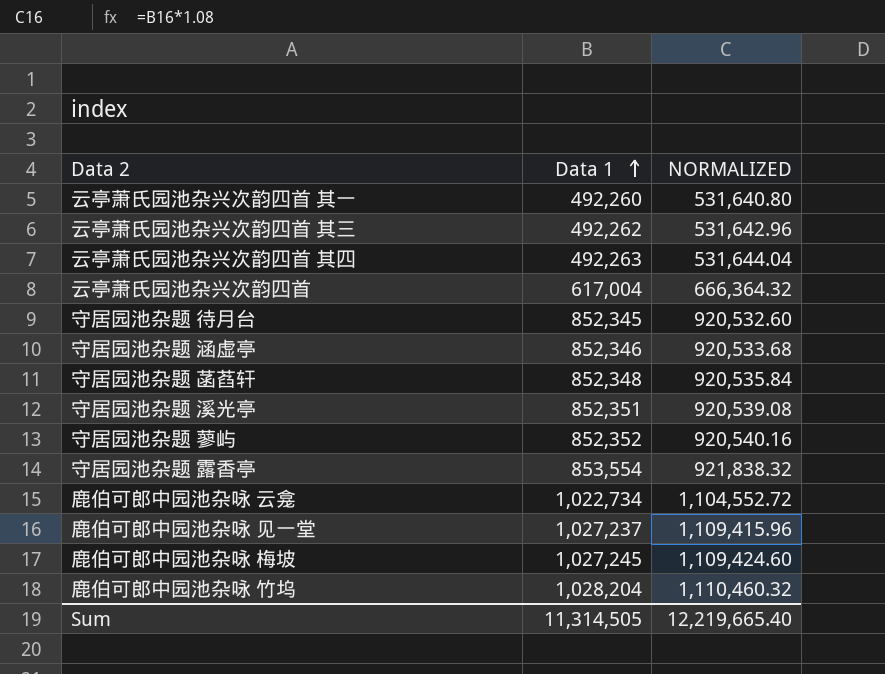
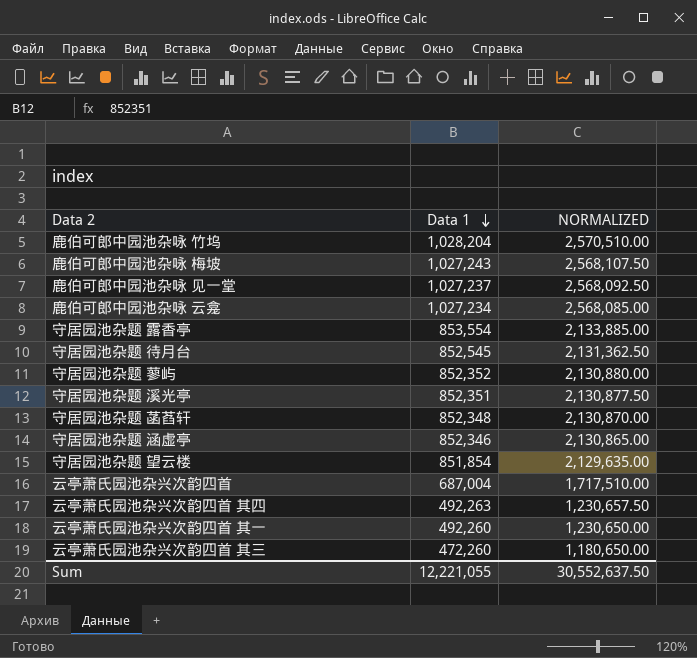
row order: Data 1 ascending -> Data 1 descending
column NORMALIZED | formula: [Data 1] * 1.08 -> [Data 1] * 2.5
鹿伯可郎中园池杂咏 梅坡 | Data 1: 1,027,245 -> 1,027,243
鹿伯可郎中园池杂咏 云龛 | Data 1: 1,022,734 -> 1,027,234
守居园池杂题 待月台 | Data 1: 852,345 -> 852,545
row 守居园池杂题 望云楼: none -> 851,854 | 2,129,635.00
云亭萧氏园池杂兴次韵四首 | Data 1: 617,004 -> 687,004
云亭萧氏园池杂兴次韵四首 其三 | Data 1: 492,262 -> 472,260
Sum | Data 1: 11,314,505 -> 12,221,055
Sum | NORMALIZED: 12,219,665.40 -> 30,552,637.50

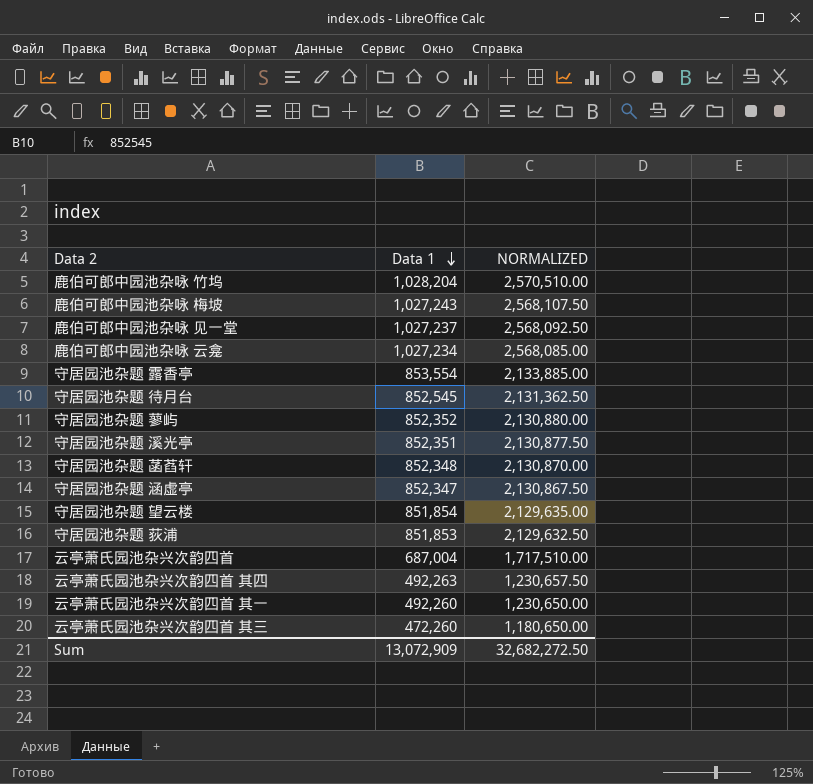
守居园池杂题 涵虚亭 | Data 1: 852,346 -> 852,347
守居园池杂题 涵虚亭 | NORMALIZED: 2,130,865.00 -> 2,130,867.50
row 守居园池杂题 荻浦: none -> 851,853 | 2,129,632.50
Sum | Data 1: 12,221,055 -> 13,072,909
Sum | NORMALIZED: 30,552,637.50 -> 32,682,272.50

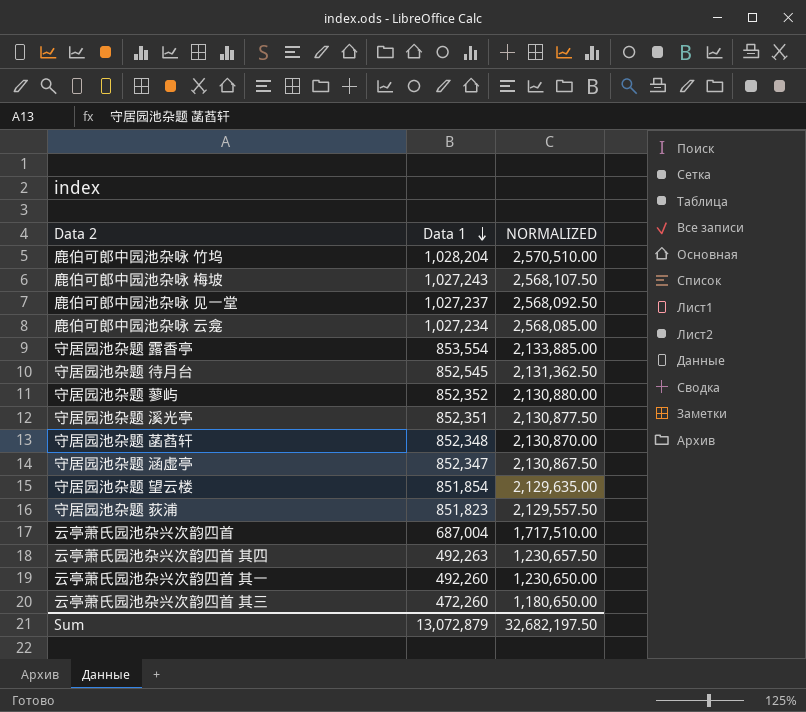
守居园池杂题 荻浦 | Data 1: 851,853 -> 851,823
守居园池杂题 荻浦 | NORMALIZED: 2,129,632.50 -> 2,129,557.50
Sum | Data 1: 13,072,909 -> 13,072,879
Sum | NORMALIZED: 32,682,272.50 -> 32,682,197.50

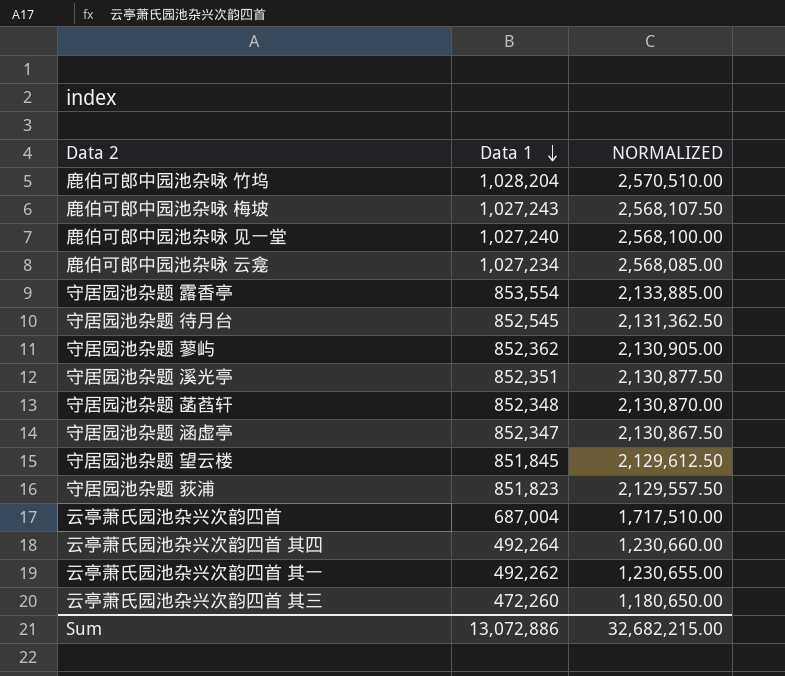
鹿伯可郎中园池杂咏 见一堂 | Data 1: 1,027,237 -> 1,027,240
鹿伯可郎中园池杂咏 见一堂 | NORMALIZED: 2,568,092.50 -> 2,568,100.00
守居园池杂题 蓼屿 | Data 1: 852,352 -> 852,362
守居园池杂题 蓼屿 | NORMALIZED: 2,130,880.00 -> 2,130,905.00
守居园池杂题 望云楼 | Data 1: 851,854 -> 851,845
守居园池杂题 望云楼 | NORMALIZED: 2,129,635.00 -> 2,129,612.50
云亭萧氏园池杂兴次韵四首 其四 | Data 1: 492,263 -> 492,264
云亭萧氏园池杂兴次韵四首 其四 | NORMALIZED: 1,230,657.50 -> 1,230,660.00
云亭萧氏园池杂兴次韵四首 其一 | Data 1: 492,260 -> 492,262
云亭萧氏园池杂兴次韵四首 其一 | NORMALIZED: 1,230,650.00 -> 1,230,655.00
Sum | Data 1: 13,072,879 -> 13,072,886
Sum | NORMALIZED: 32,682,197.50 -> 32,682,215.00

